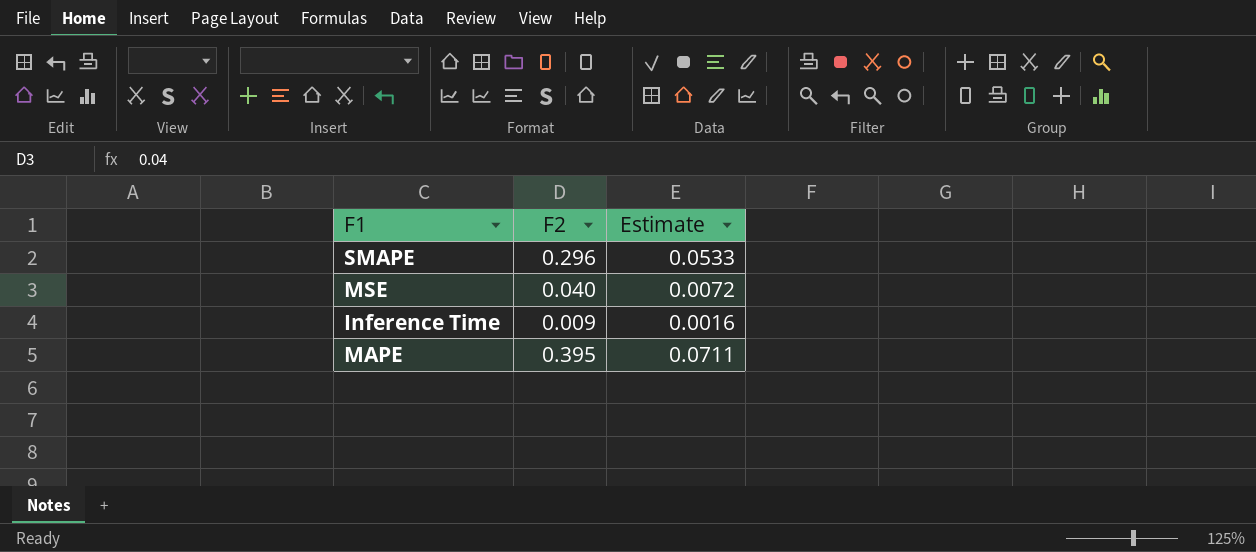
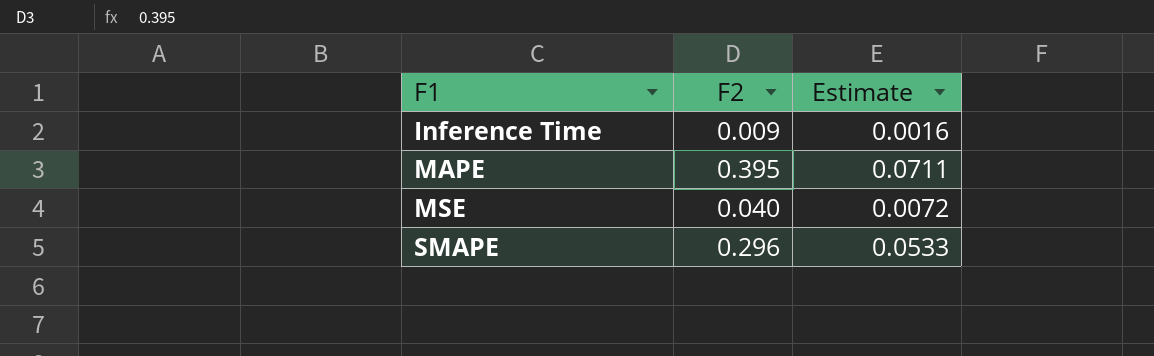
row order: none -> F1 ascending

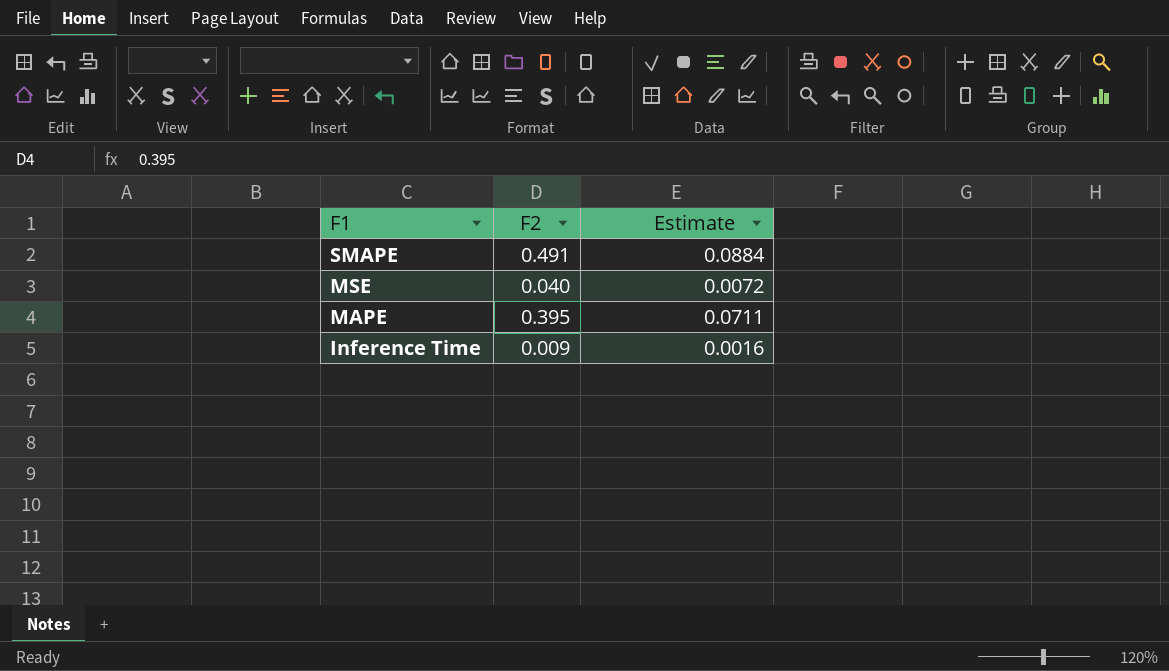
row order: F1 ascending -> F1 descending
SMAPE | F2: 0.296 -> 0.491
SMAPE | Estimate: 0.0533 -> 0.0884

